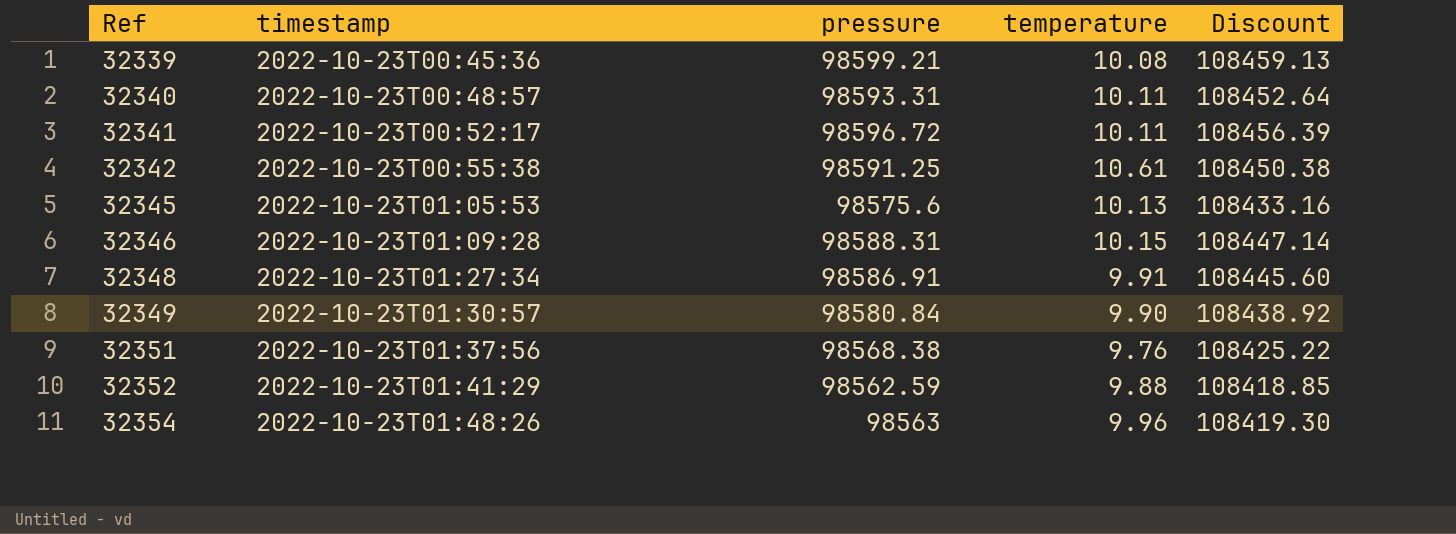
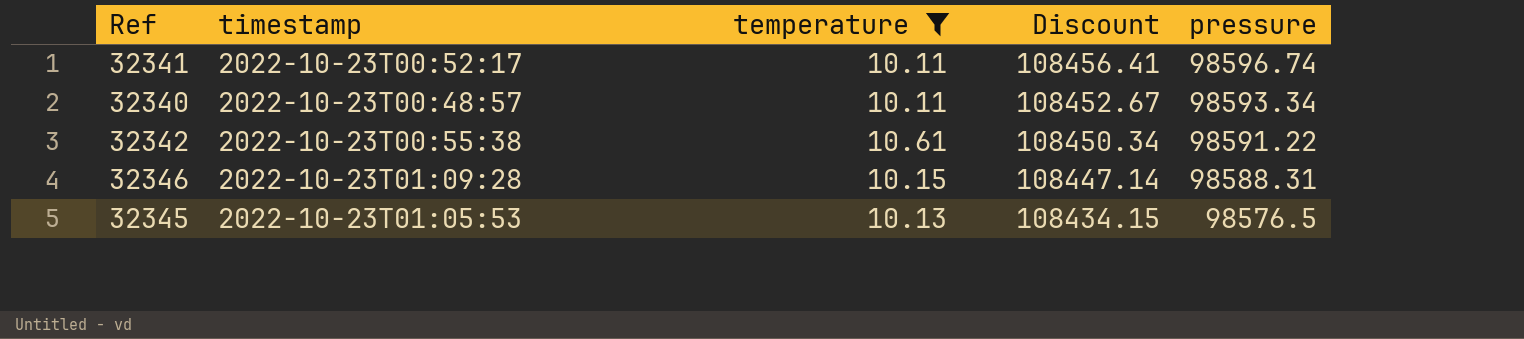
filter: none -> temperature >= 10.11
row order: Ref ascending -> Discount descending
column pressure | position: 3 -> 5
32341 | Discount: 108456.39 -> 108456.41
32341 | pressure: 98596.72 -> 98596.74
32340 | Discount: 108452.64 -> 108452.67
32340 | pressure: 98593.31 -> 98593.34
32342 | Discount: 108450.38 -> 108450.34
32342 | pressure: 98591.25 -> 98591.22
32345 | Discount: 108433.16 -> 108434.15
32345 | pressure: 98575.6 -> 98576.5

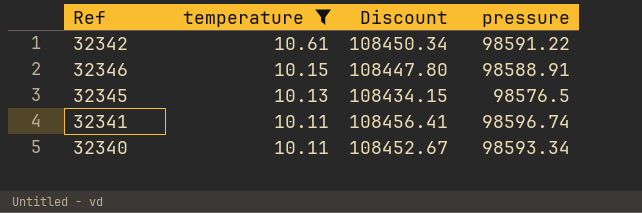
row order: Discount descending -> temperature descending
column timestamp | position: 2 -> none
32346 | Discount: 108447.14 -> 108447.80
32346 | pressure: 98588.31 -> 98588.91

